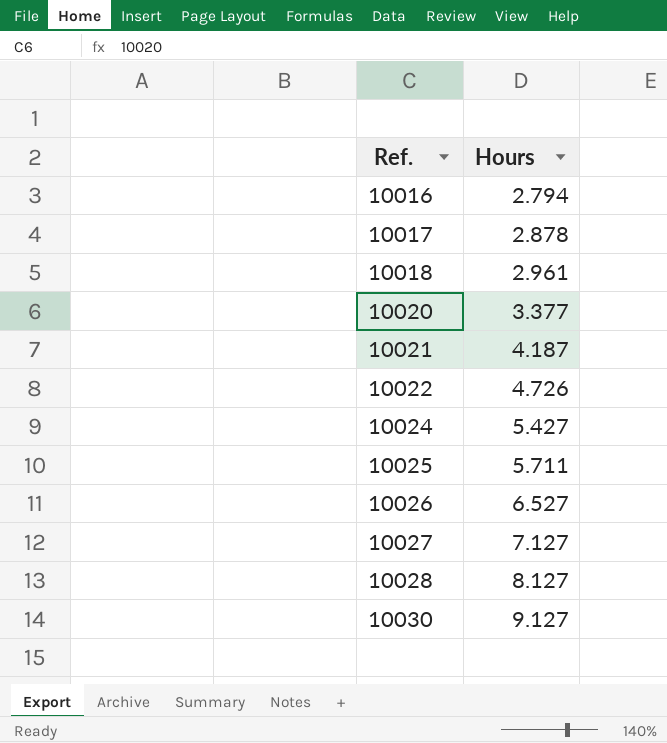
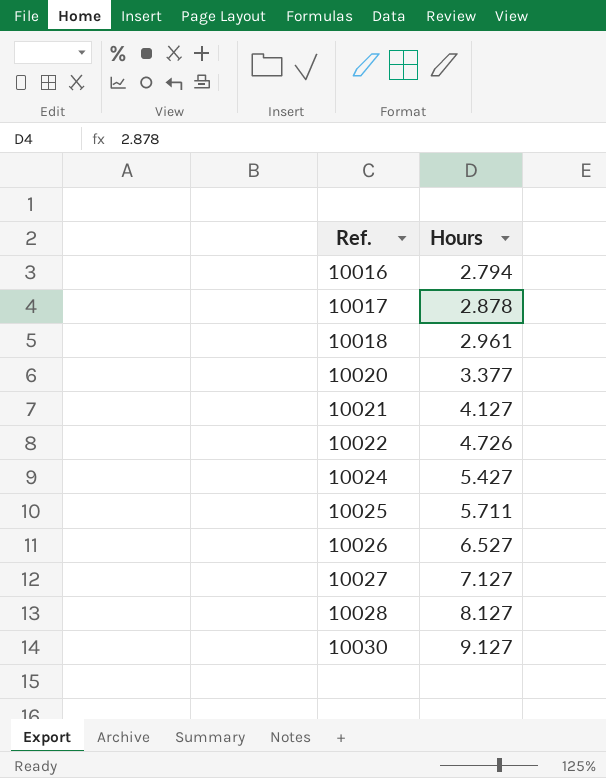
10021 | Hours: 4.187 -> 4.127

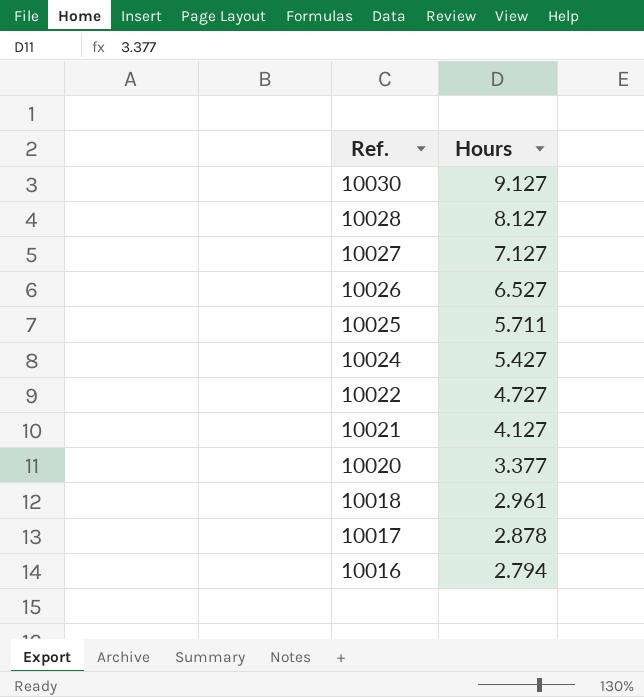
row order: Ref. ascending -> Ref. descending
10022 | Hours: 4.726 -> 4.727

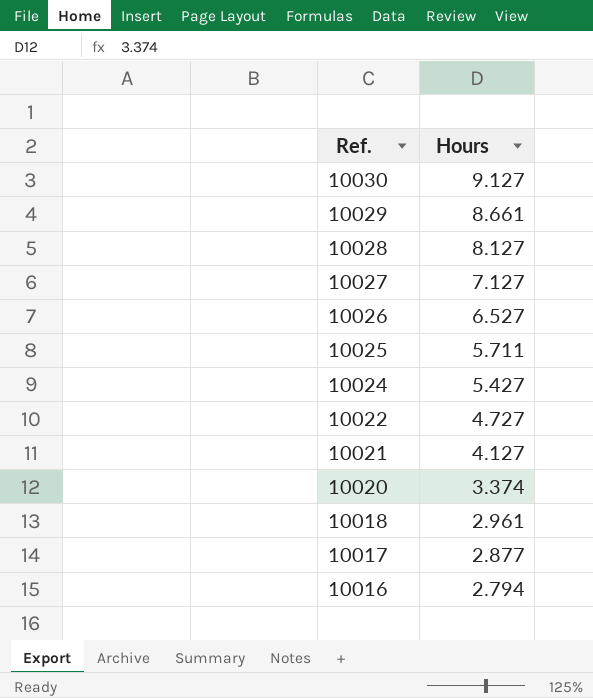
row 10029: none -> 8.661
10020 | Hours: 3.377 -> 3.374
10017 | Hours: 2.878 -> 2.877

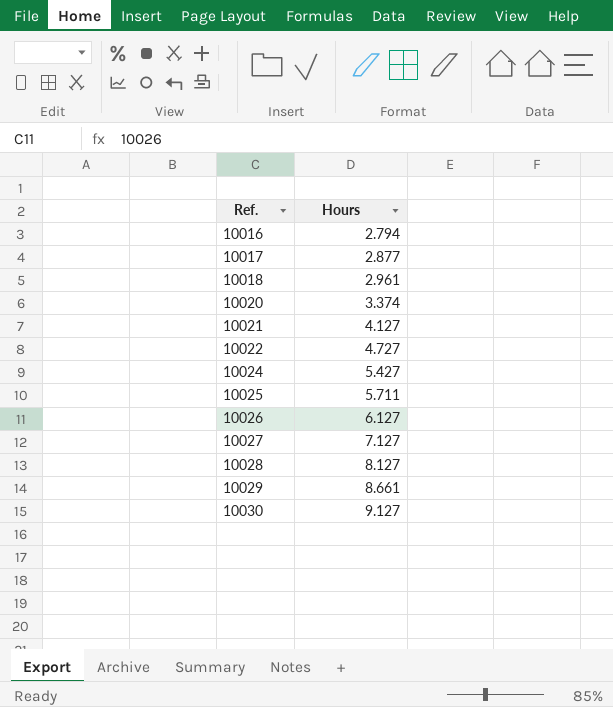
row order: Ref. descending -> Ref. ascending
10026 | Hours: 6.527 -> 6.127

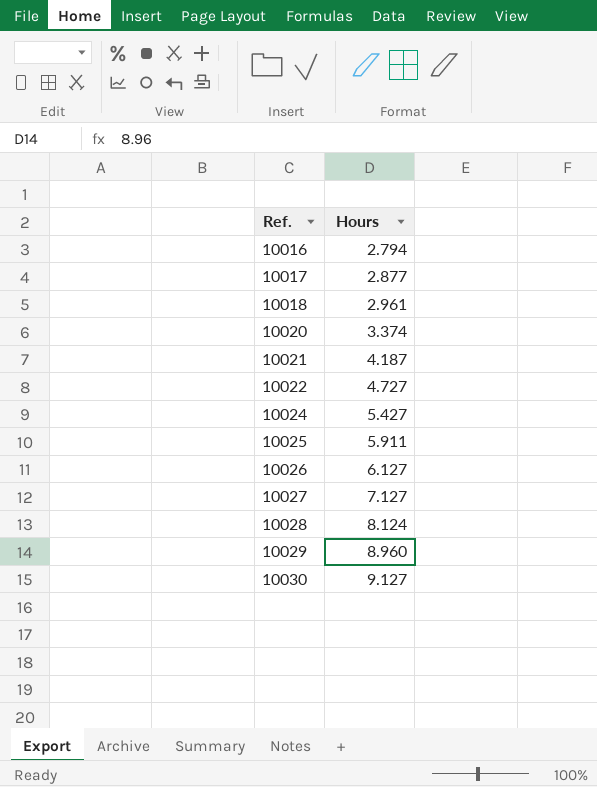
10021 | Hours: 4.127 -> 4.187
10025 | Hours: 5.711 -> 5.911
10028 | Hours: 8.127 -> 8.124
10029 | Hours: 8.661 -> 8.960

